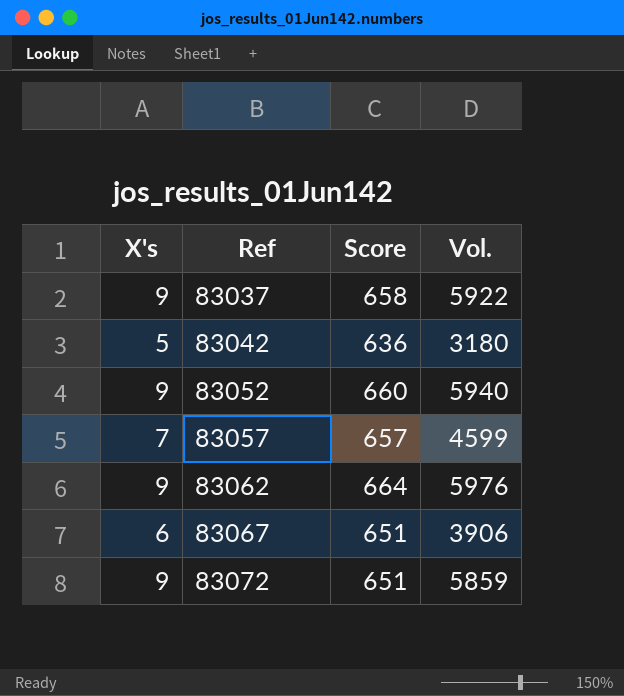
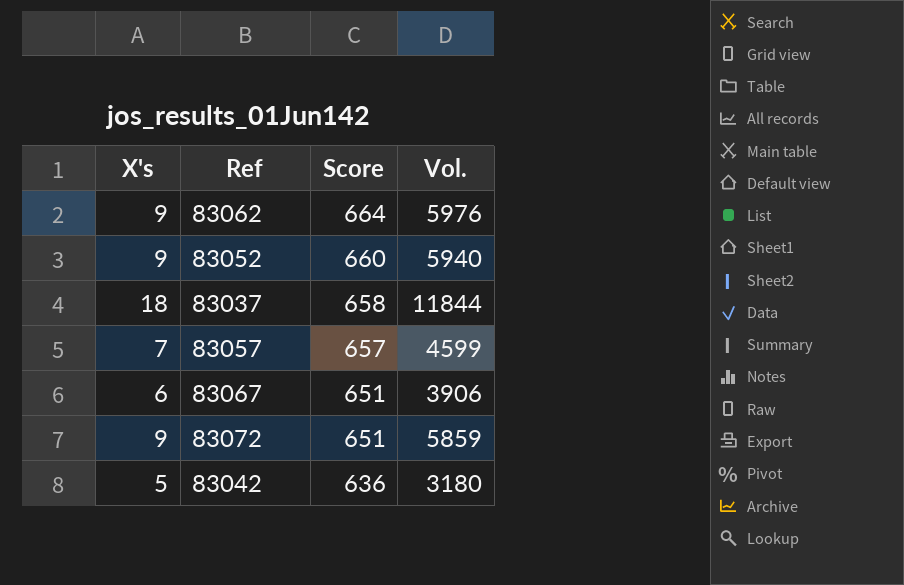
row order: Ref ascending -> Score descending
83037 | X's: 9 -> 18
83037 | Vol.: 5922 -> 11844

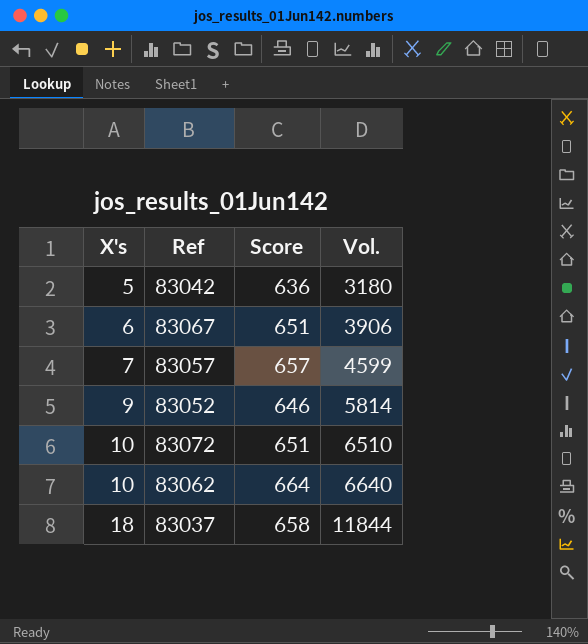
row order: Score descending -> X's ascending
83052 | Score: 660 -> 646
83052 | Vol.: 5940 -> 5814
83072 | X's: 9 -> 10
83072 | Vol.: 5859 -> 6510
83062 | X's: 9 -> 10
83062 | Vol.: 5976 -> 6640

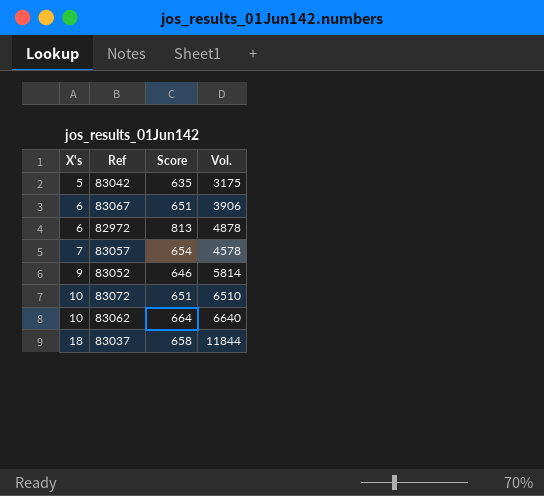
83042 | Score: 636 -> 635
83042 | Vol.: 3180 -> 3175
row 82972: none -> 6 | 813 | 4878
83057 | Score: 657 -> 654
83057 | Vol.: 4599 -> 4578

